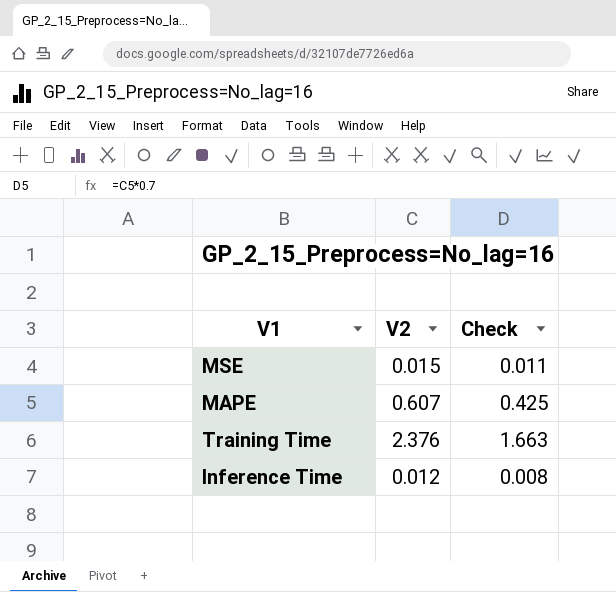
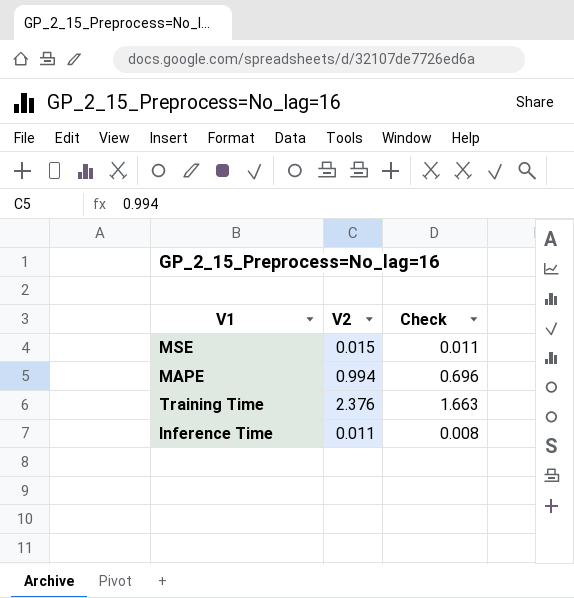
MAPE | V2: 0.607 -> 0.994
MAPE | Check: 0.425 -> 0.696
Inference Time | V2: 0.012 -> 0.011

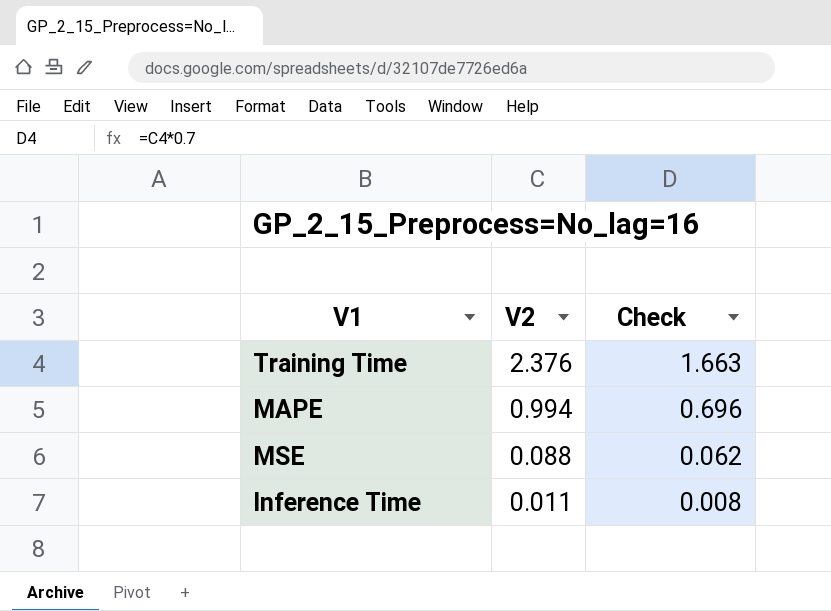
row order: none -> V2 descending
MSE | V2: 0.015 -> 0.088
MSE | Check: 0.011 -> 0.062

